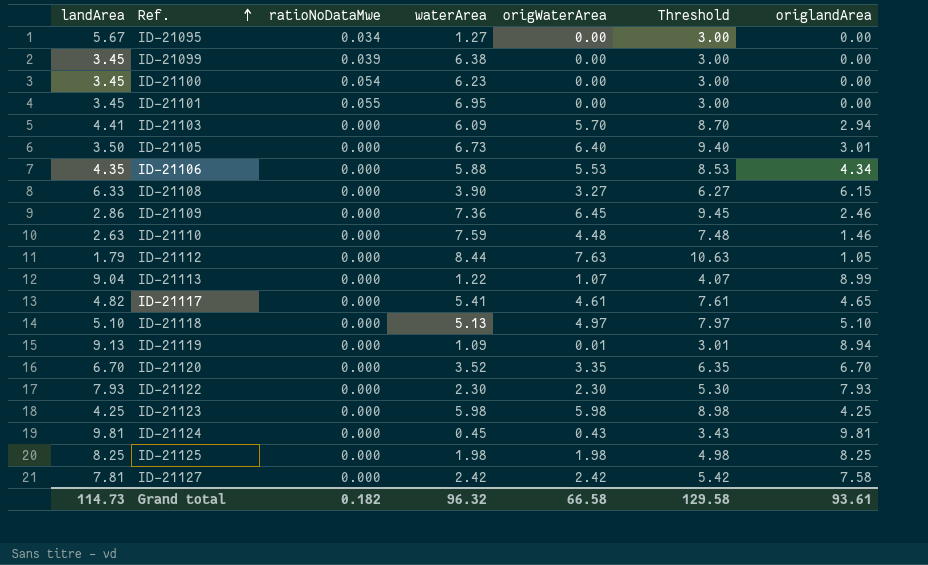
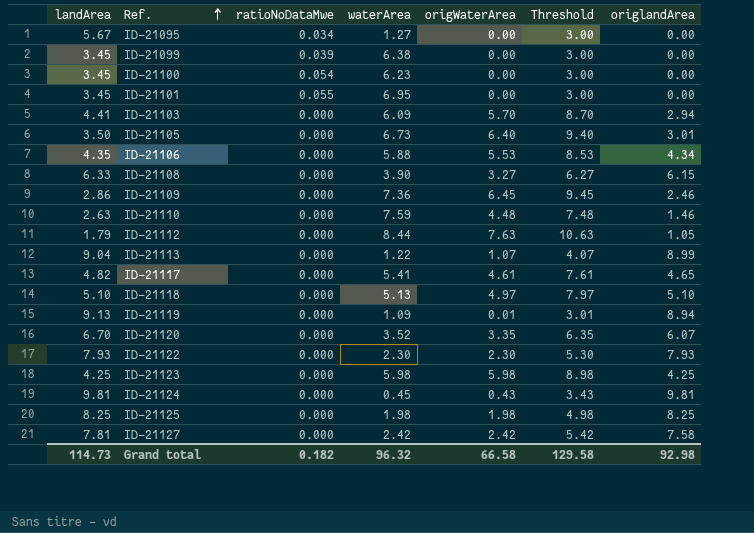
ID-21120 | origlandArea: 6.70 -> 6.07
Grand total | origlandArea: 93.61 -> 92.98

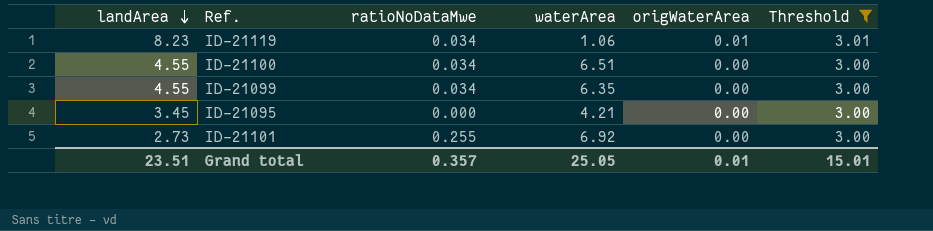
filter: none -> Threshold <= 3.01
row order: Ref. ascending -> landArea descending
column origlandArea | position: 7 -> none
ID-21119 | landArea: 9.13 -> 8.23
ID-21119 | ratioNoDataMwe: 0.000 -> 0.034
ID-21119 | waterArea: 1.09 -> 1.06
ID-21100 | landArea: 3.45 -> 4.55
ID-21100 | ratioNoDataMwe: 0.054 -> 0.034
ID-21100 | waterArea: 6.23 -> 6.51
ID-21099 | landArea: 3.45 -> 4.55
ID-21099 | ratioNoDataMwe: 0.039 -> 0.034
ID-21099 | waterArea: 6.38 -> 6.35
ID-21095 | landArea: 5.67 -> 3.45
ID-21095 | ratioNoDataMwe: 0.034 -> 0.000
ID-21095 | waterArea: 1.27 -> 4.21
ID-21101 | landArea: 3.45 -> 2.73
ID-21101 | ratioNoDataMwe: 0.055 -> 0.255
ID-21101 | waterArea: 6.95 -> 6.92
Grand total | landArea: 114.73 -> 23.51
Grand total | ratioNoDataMwe: 0.182 -> 0.357
Grand total | waterArea: 96.32 -> 25.05
Grand total | origWaterArea: 66.58 -> 0.01
Grand total | Threshold: 129.58 -> 15.01

